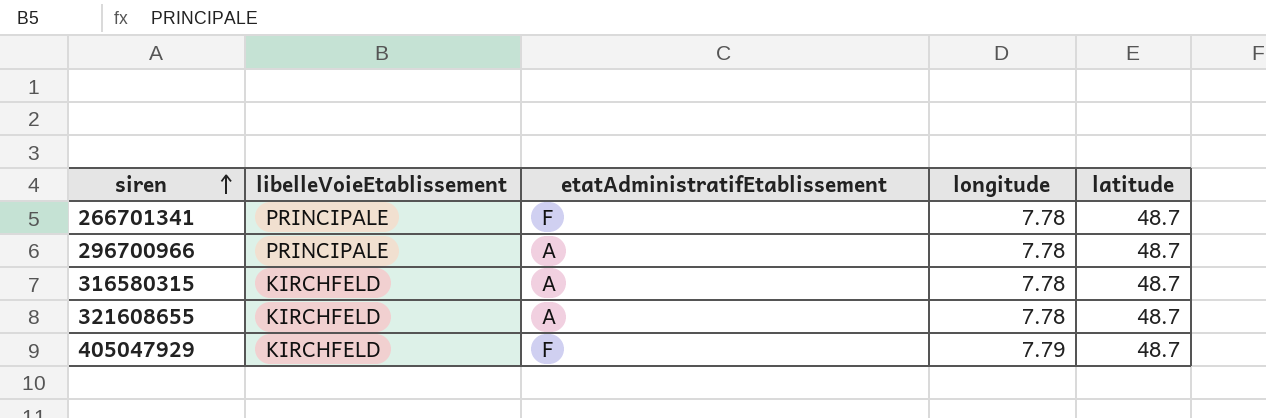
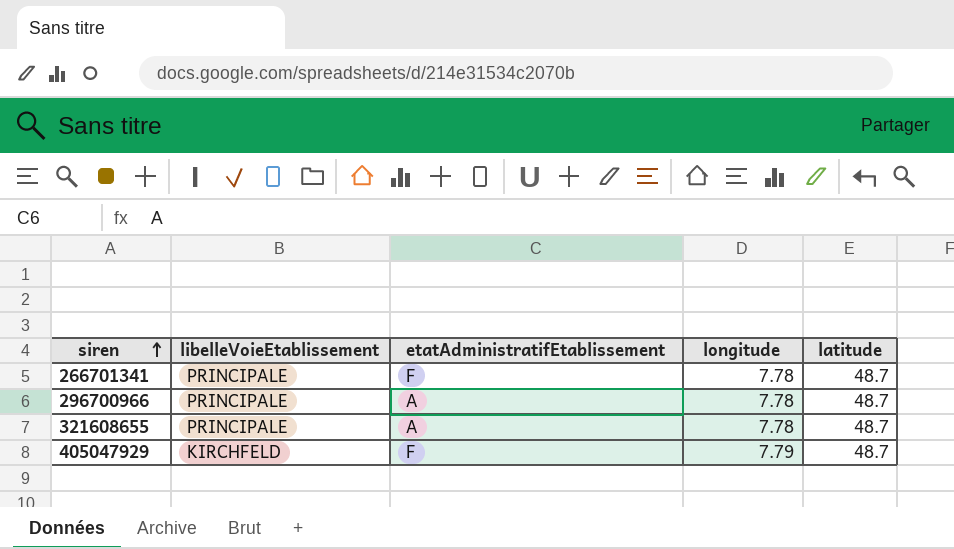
row 316580315: KIRCHFELD | A | 7.78 | 48.7 -> none
321608655 | libelleVoieEtablissement: KIRCHFELD -> PRINCIPALE

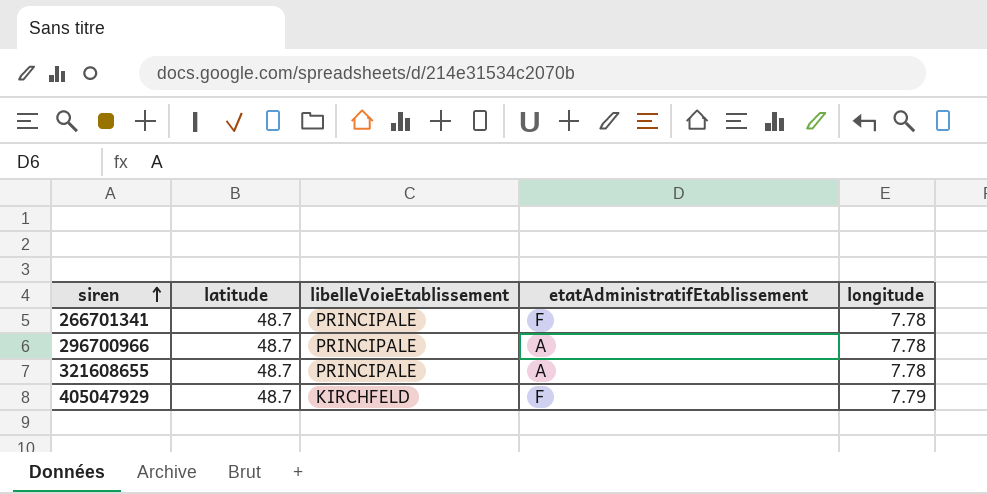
column latitude | position: 5 -> 2

